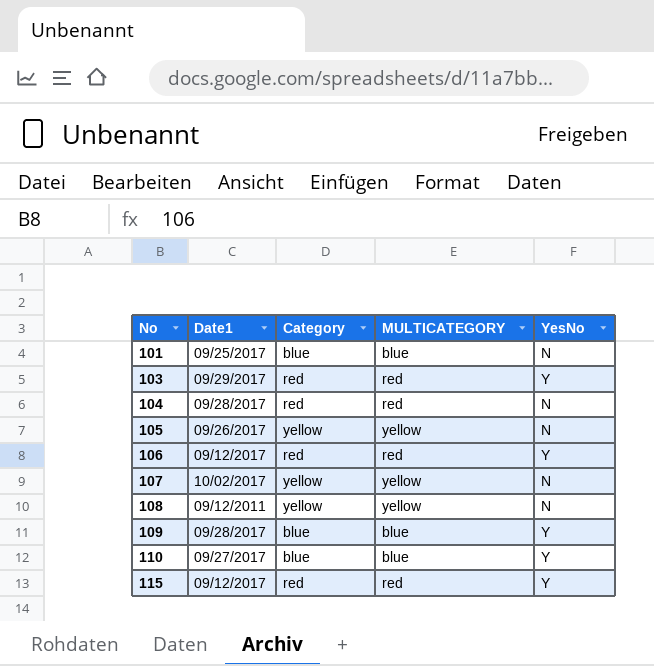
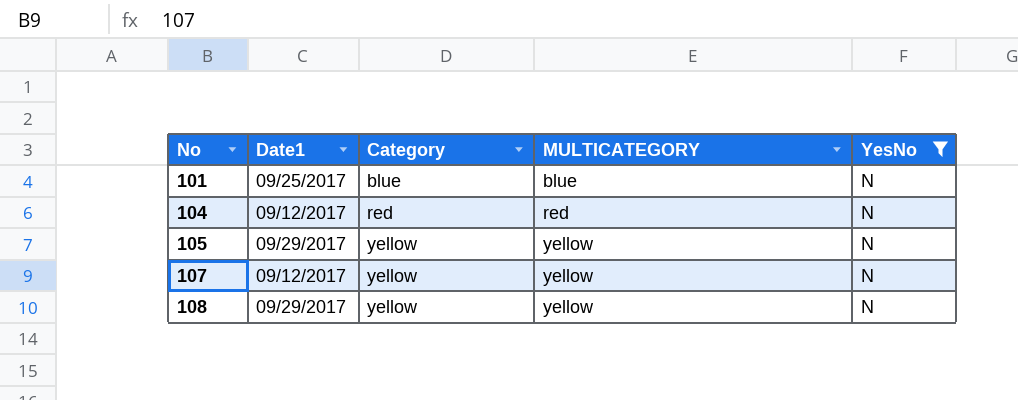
filter: none -> YesNo = N
104 | Date1: 09/28/2017 -> 09/12/2017
105 | Date1: 09/26/2017 -> 09/29/2017
107 | Date1: 10/02/2017 -> 09/12/2017
108 | Date1: 09/12/2011 -> 09/29/2017

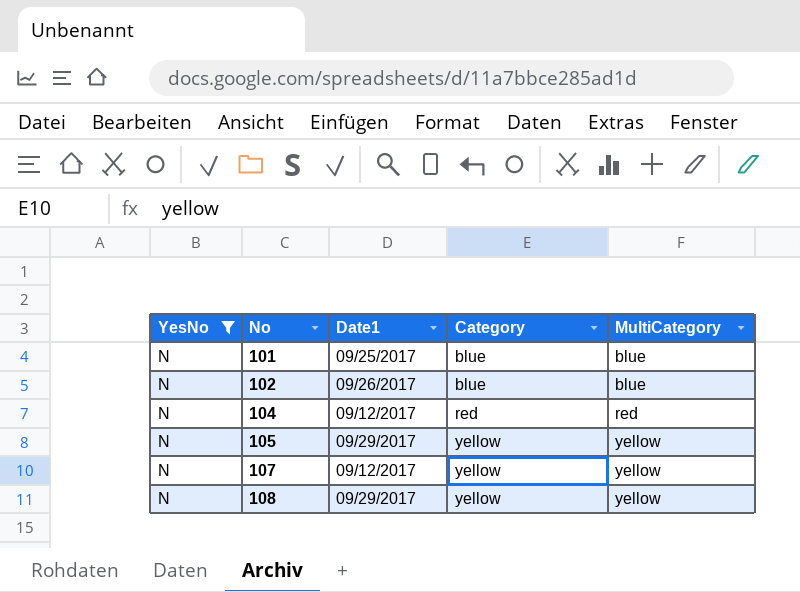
column YesNo | position: 5 -> 1
column name: MULTICATEGORY -> MultiCategory
row 102: none -> N | 09/26/2017 | blue | blue

